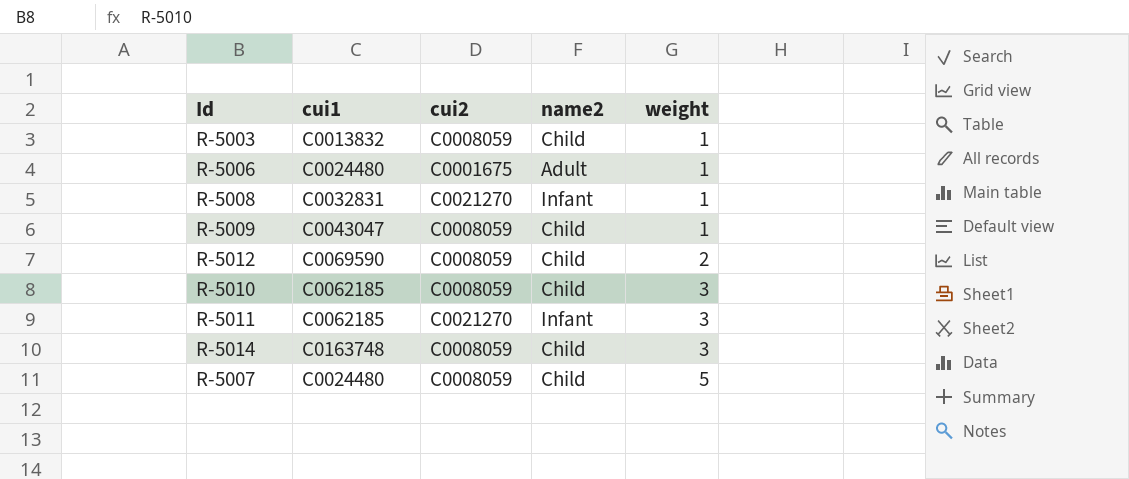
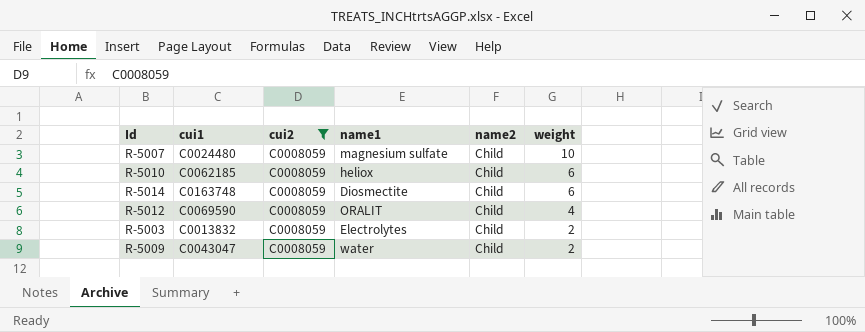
filter: none -> cui2 = C0008059
row order: weight ascending -> weight descending
column name1 | position: none -> 4
R-5007 | weight: 5 -> 10
R-5010 | weight: 3 -> 6
R-5014 | weight: 3 -> 6
R-5012 | weight: 2 -> 4
R-5003 | weight: 1 -> 2
R-5009 | weight: 1 -> 2

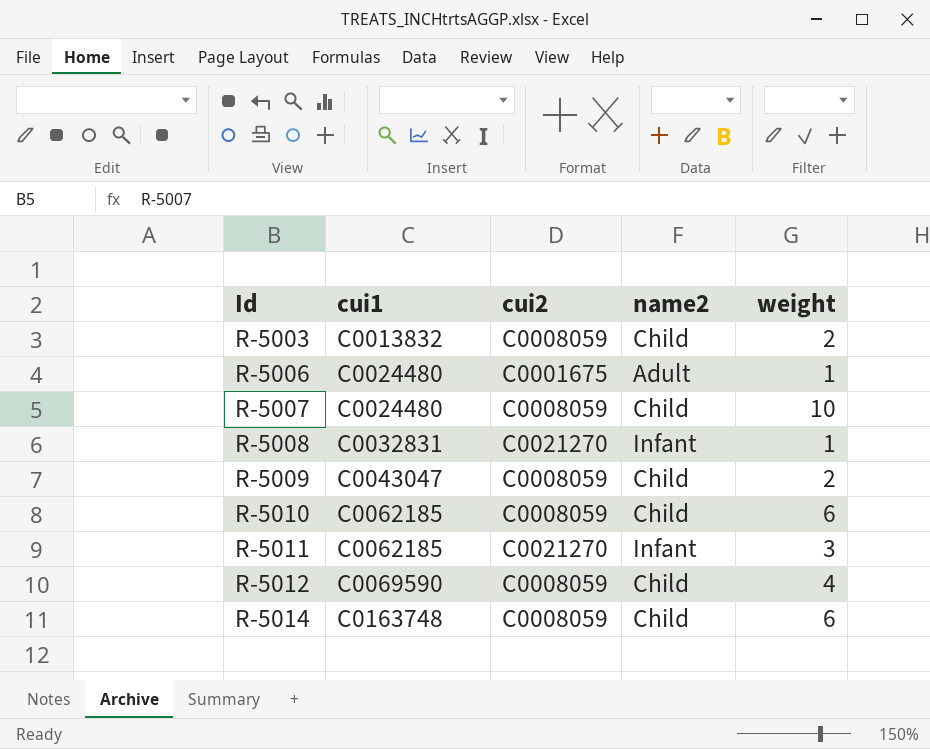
filter: cui2 = C0008059 -> none
row order: weight descending -> Id ascending
column name1 | position: 4 -> none

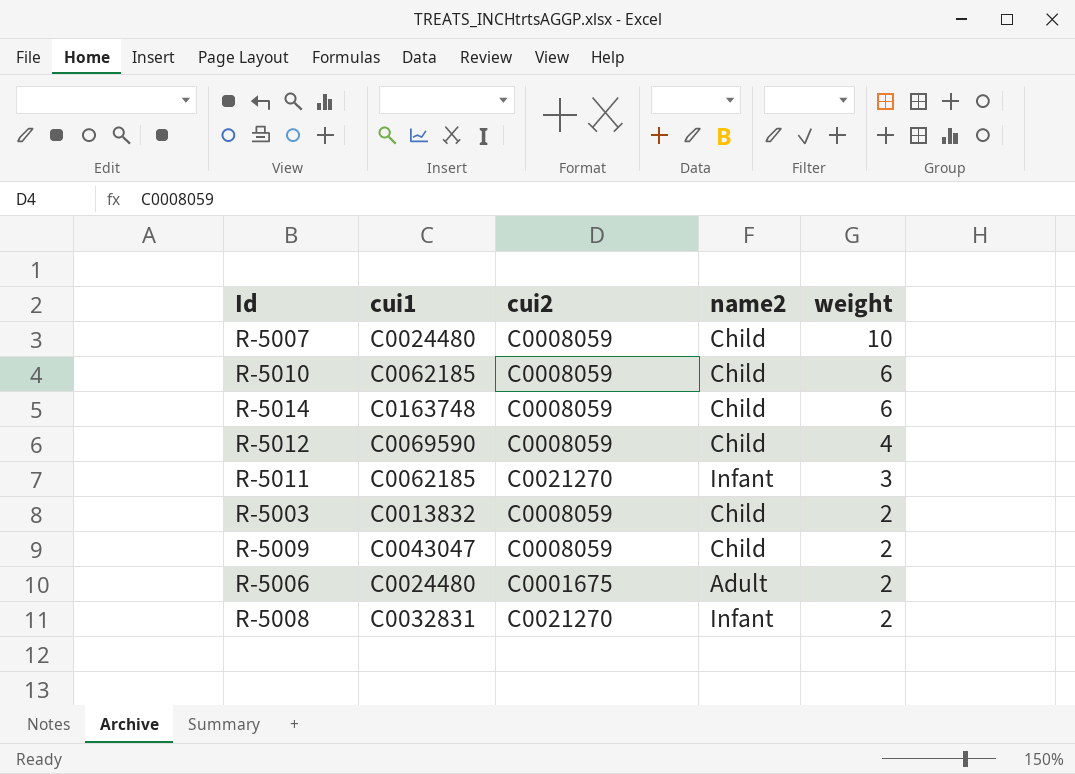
row order: Id ascending -> weight descending
R-5006 | weight: 1 -> 2
R-5008 | weight: 1 -> 2

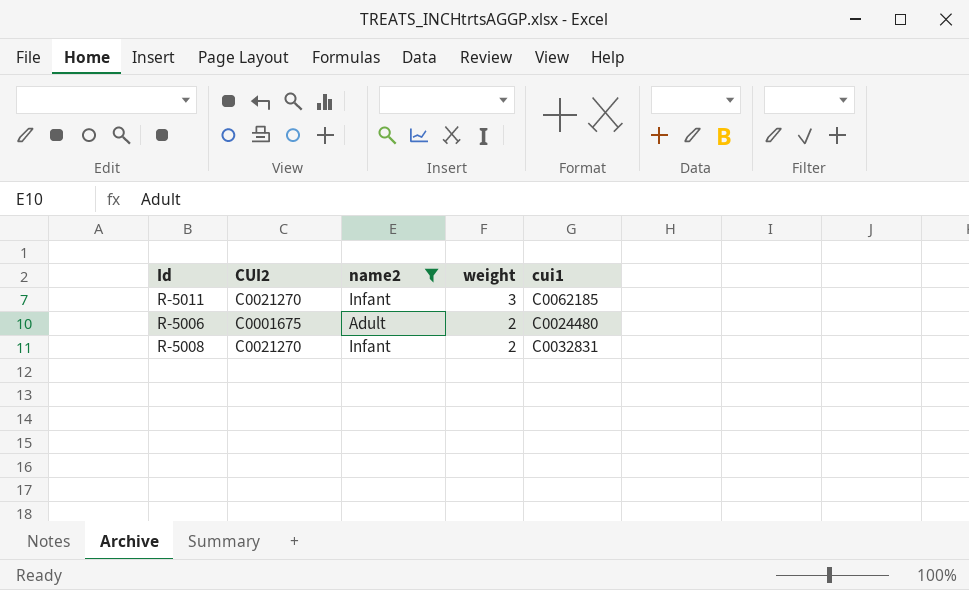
filter: none -> name2 != Child
column name: cui2 -> CUI2
column cui1 | position: 2 -> 5

